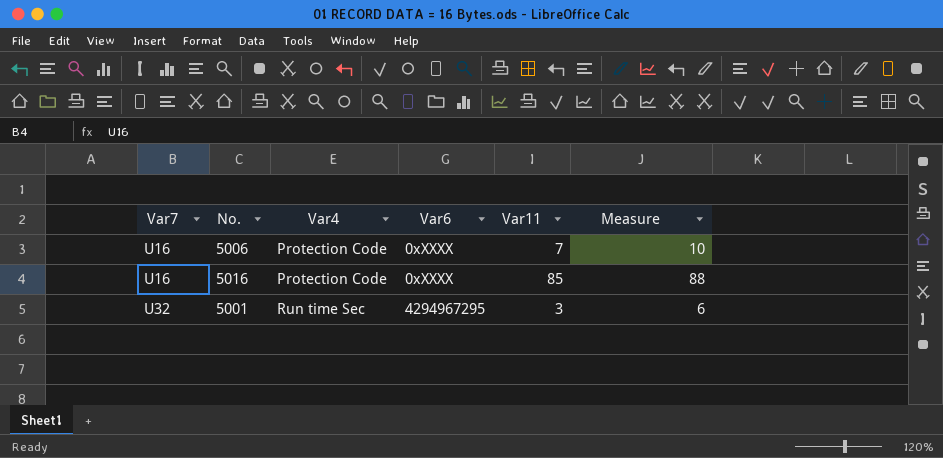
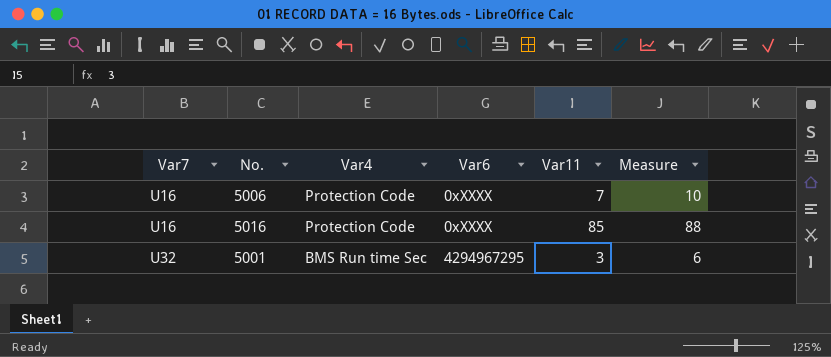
5001 | Var4: Run time Sec -> BMS Run time Sec

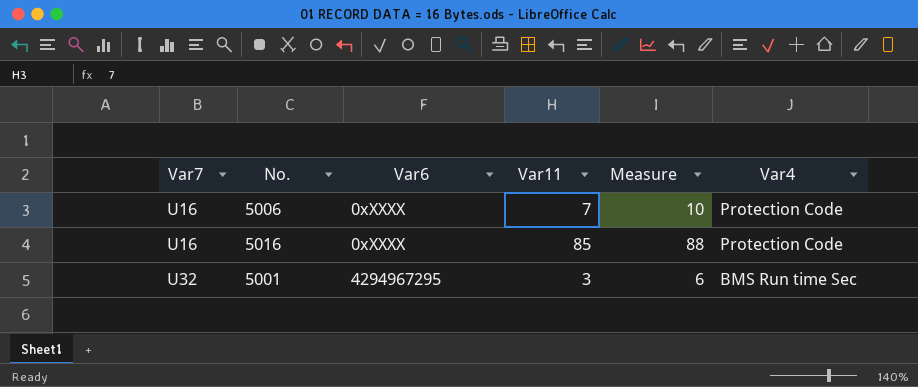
column Var4 | position: 3 -> 6

